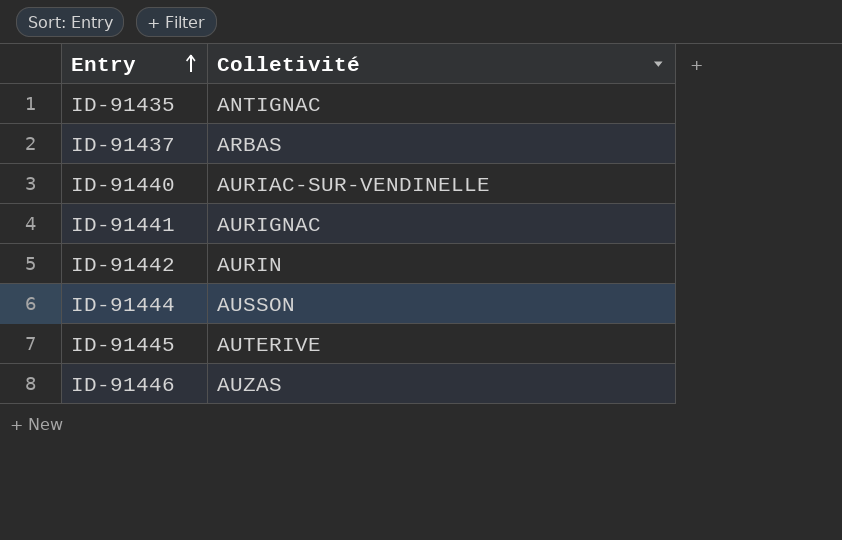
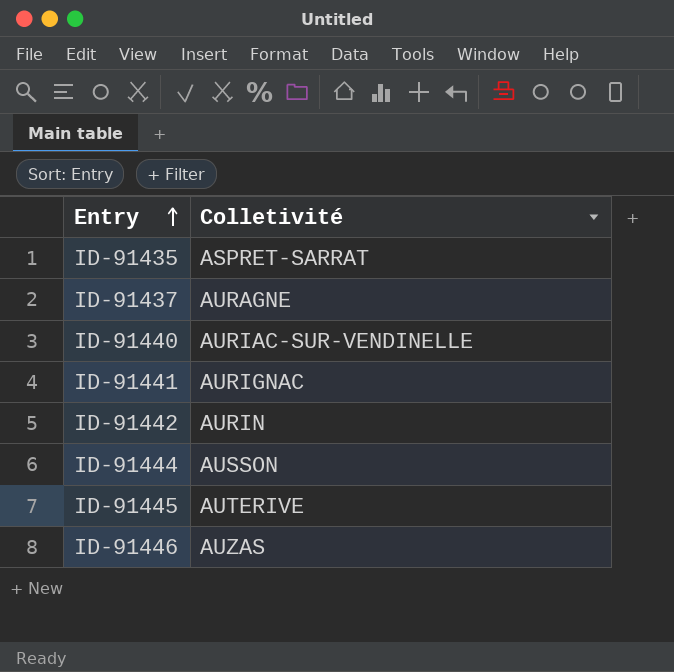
ID-91435 | Colletivité: ANTIGNAC -> ASPRET-SARRAT
ID-91437 | Colletivité: ARBAS -> AURAGNE

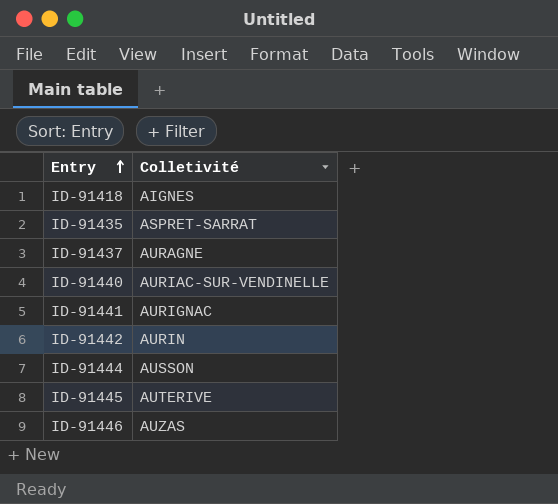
row ID-91418: none -> AIGNES

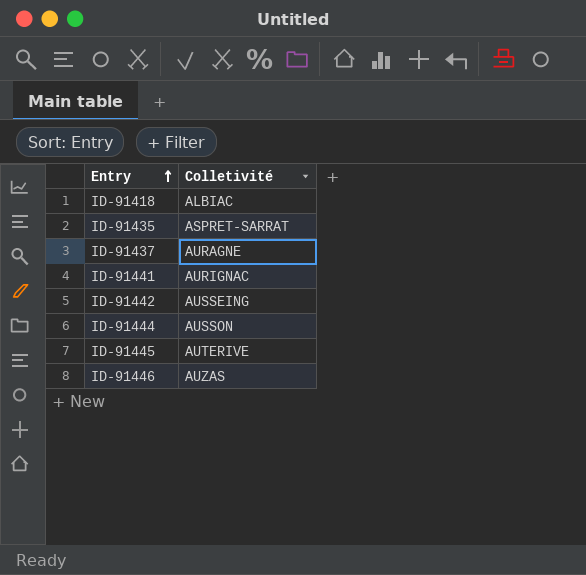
row ID-91440: AURIAC-SUR-VENDINELLE -> none
ID-91418 | Colletivité: AIGNES -> ALBIAC
ID-91442 | Colletivité: AURIN -> AUSSEING

